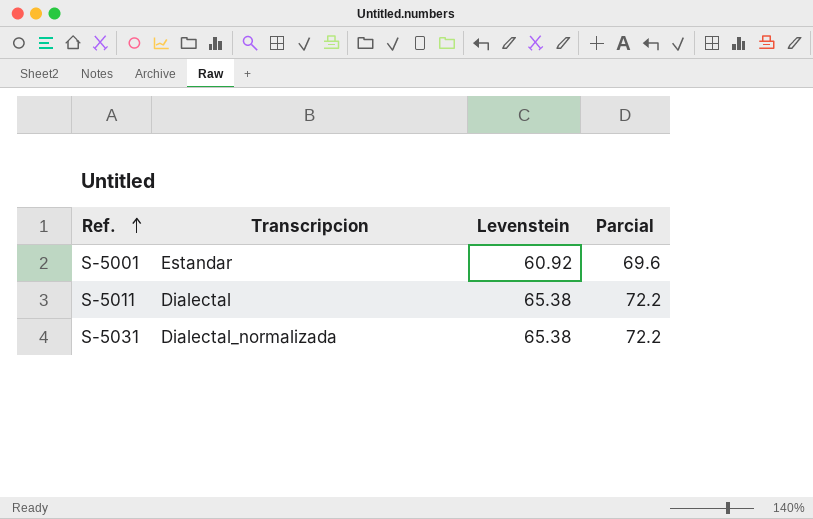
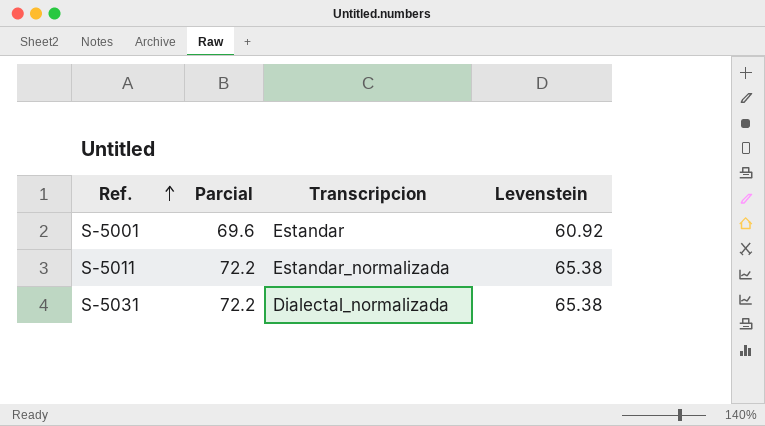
column Parcial | position: 4 -> 2
S-5011 | Transcripcion: Dialectal -> Estandar_normalizada

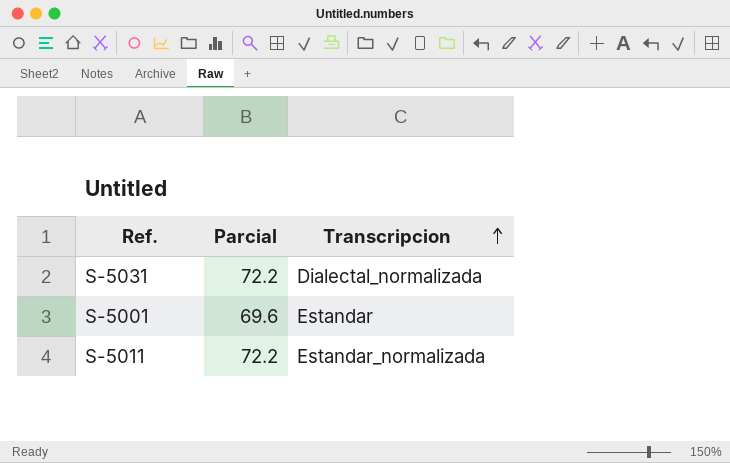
row order: Ref. ascending -> Transcripcion ascending
column Levenstein | position: 4 -> none

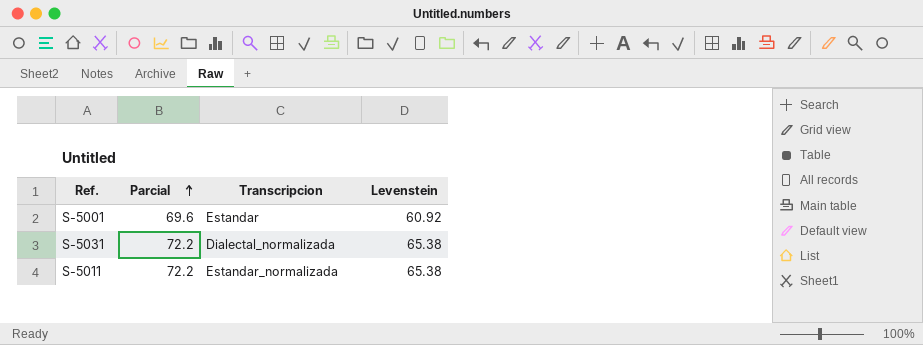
row order: Transcripcion ascending -> Parcial ascending
column Levenstein | position: none -> 4

